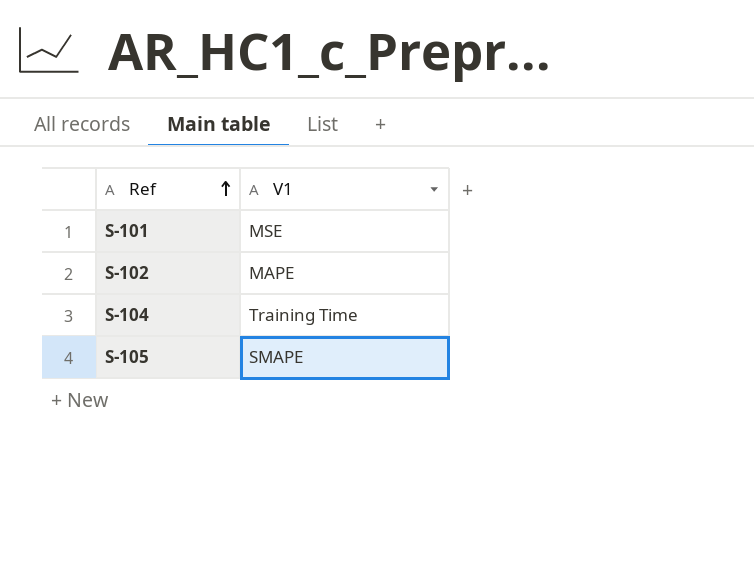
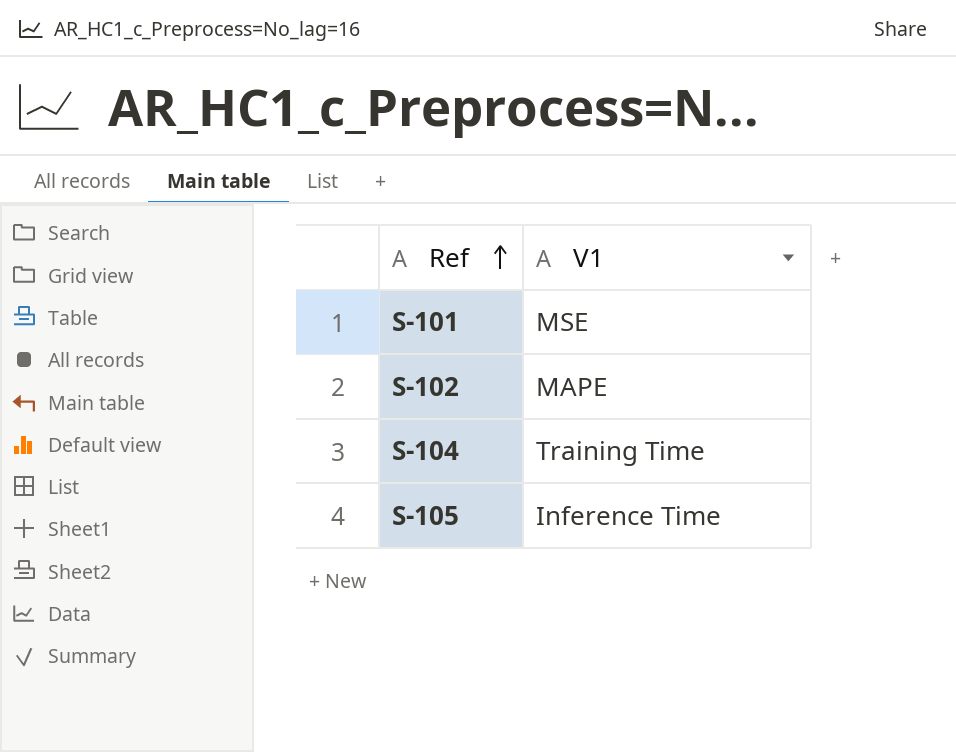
S-105 | V1: SMAPE -> Inference Time

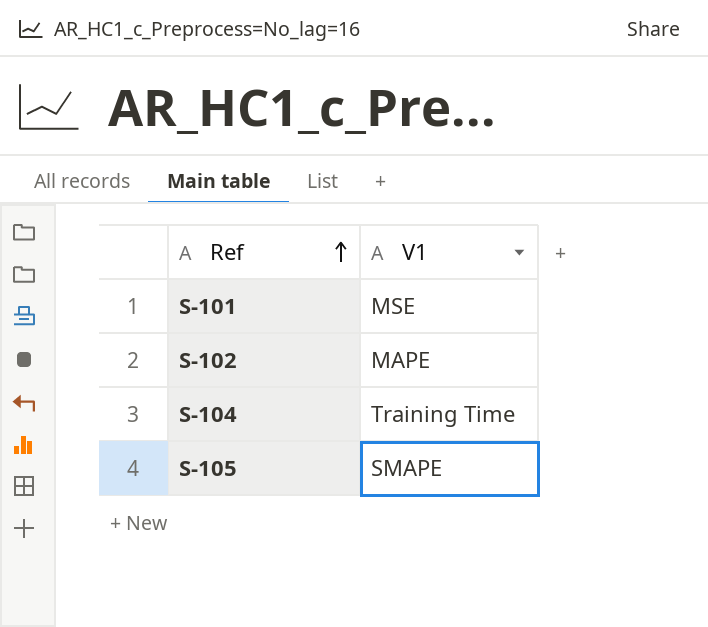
S-105 | V1: Inference Time -> SMAPE

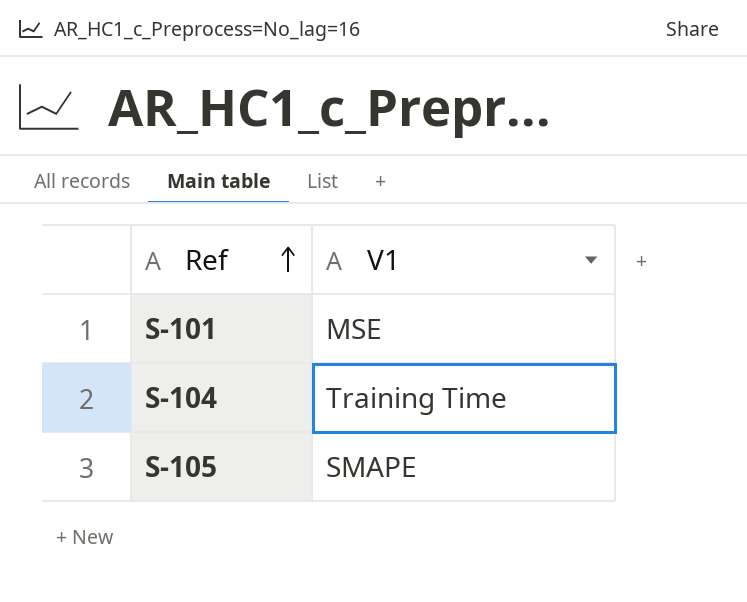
row S-102: MAPE -> none

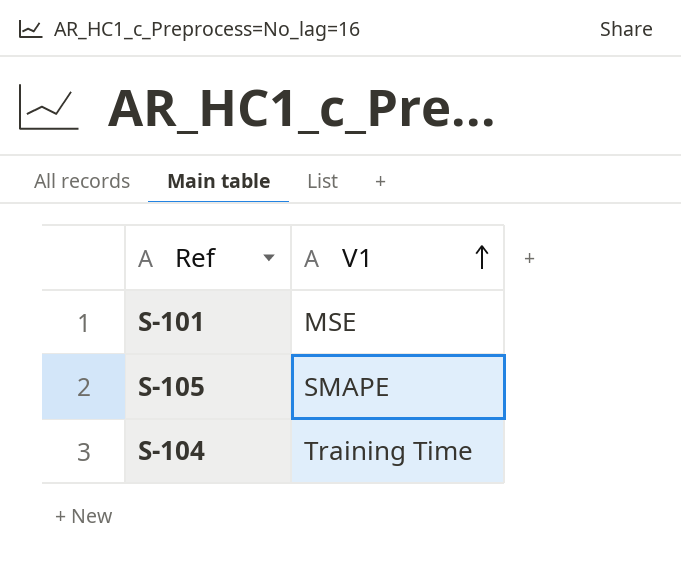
row order: Ref ascending -> V1 ascending

